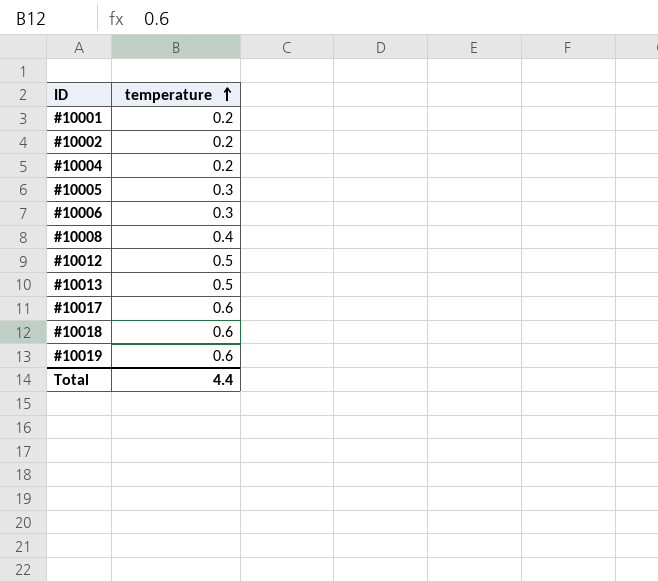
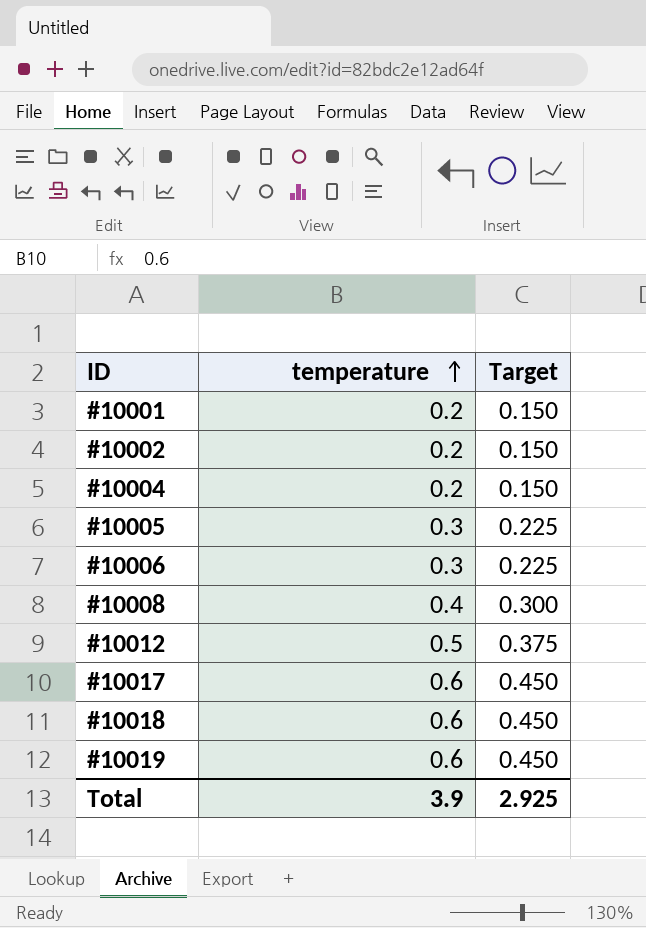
column Target | formula: none -> [temperature] * 0.75
row #10013: 0.5 -> none
Total | temperature: 4.4 -> 3.9

